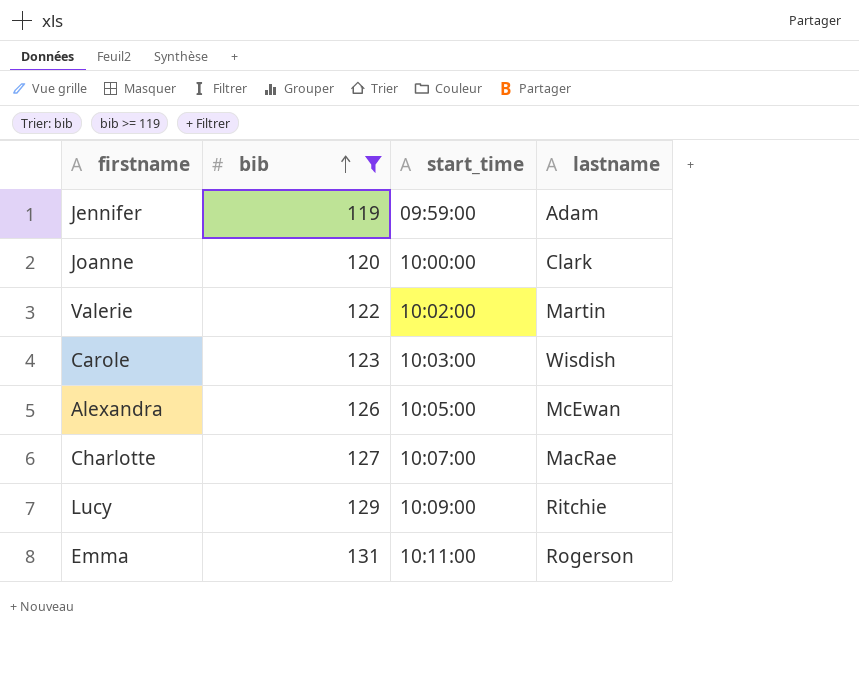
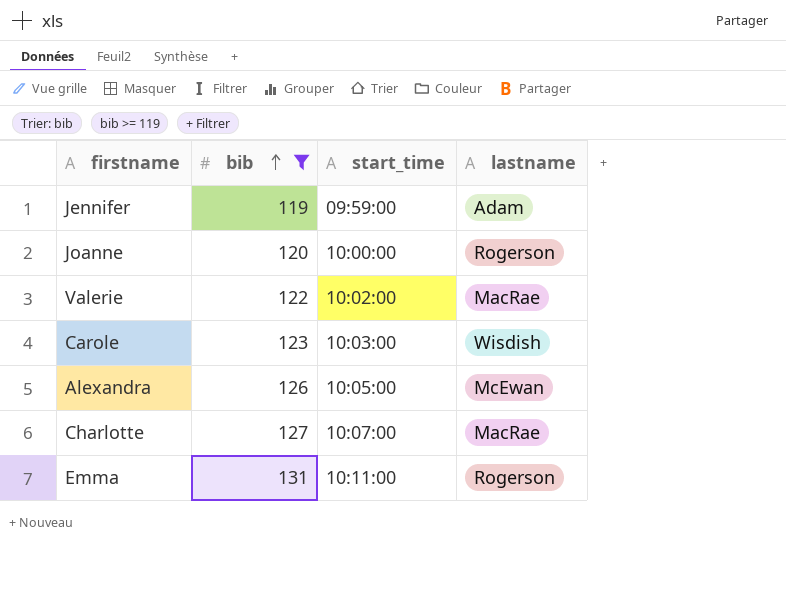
row Lucy: 129 | 10:09:00 | Ritchie -> none
Joanne | lastname: Clark -> Rogerson
Valerie | lastname: Martin -> MacRae

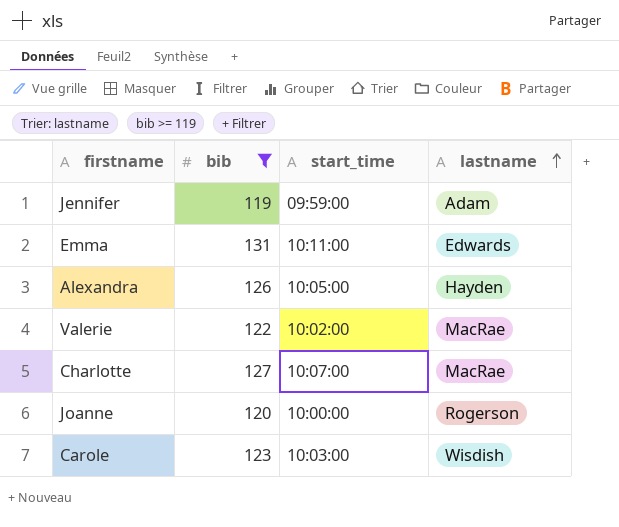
row order: bib ascending -> lastname ascending
Emma | lastname: Rogerson -> Edwards
Alexandra | lastname: McEwan -> Hayden

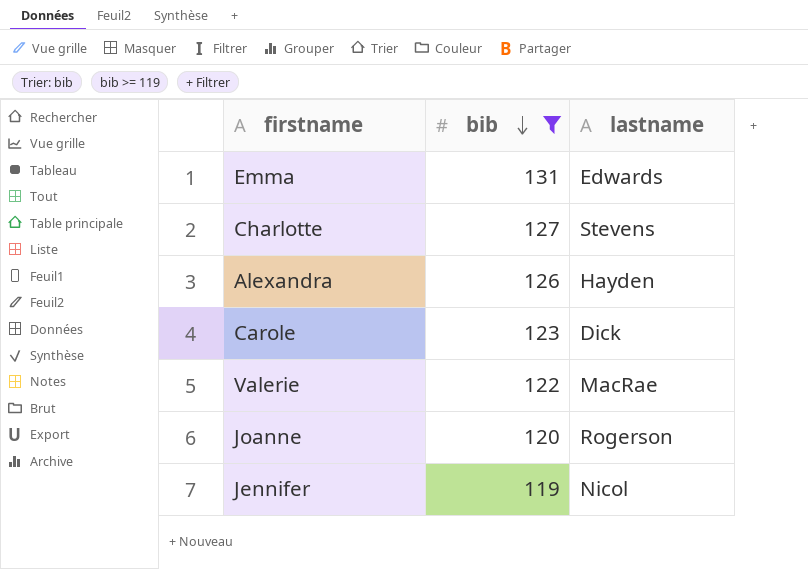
row order: lastname ascending -> bib descending
column start_time | position: 3 -> none
Charlotte | lastname: MacRae -> Stevens
Carole | lastname: Wisdish -> Dick
Jennifer | lastname: Adam -> Nicol

